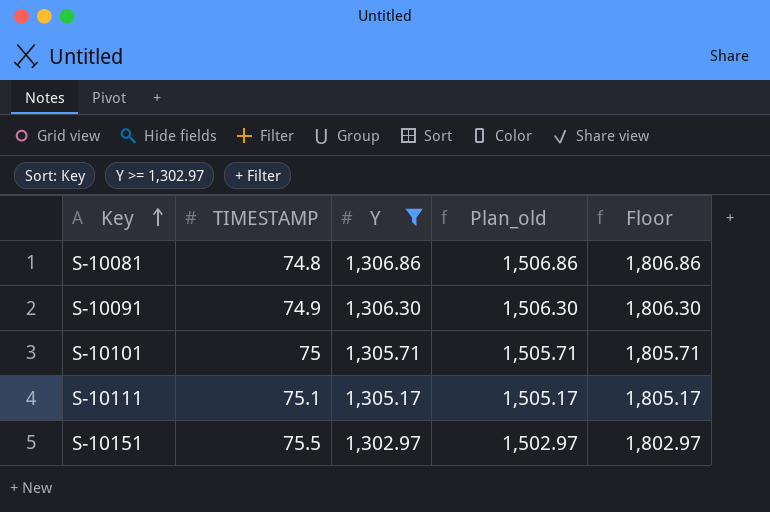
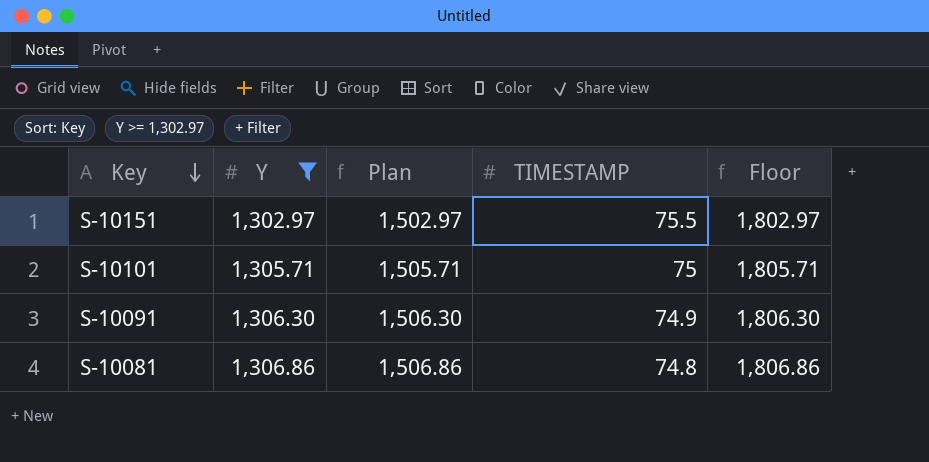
row order: Key ascending -> Key descending
column name: Plan_old -> Plan
column TIMESTAMP | position: 2 -> 4
row S-10111: 75.1 | 1,305.17 | 1,505.17 | 1,805.17 -> none

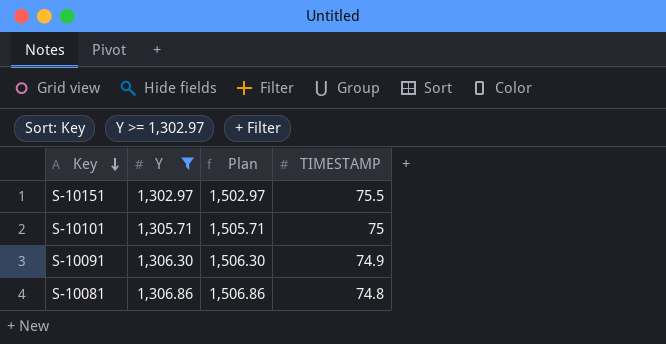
column Floor | formula: [Y] + 500 -> none

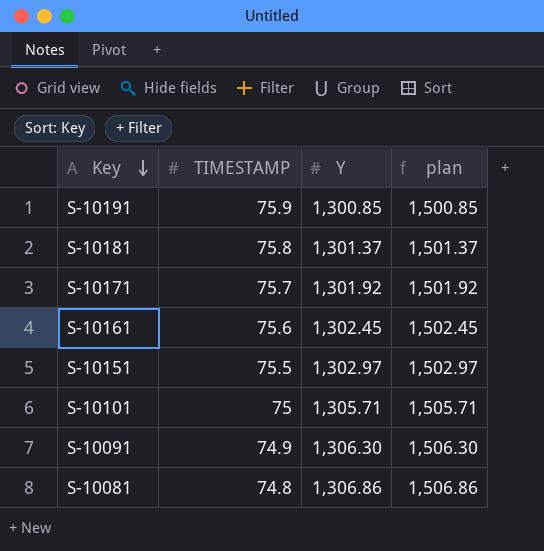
filter: Y >= 1,302.97 -> none
column TIMESTAMP | position: 4 -> 2
column name: Plan -> plan

